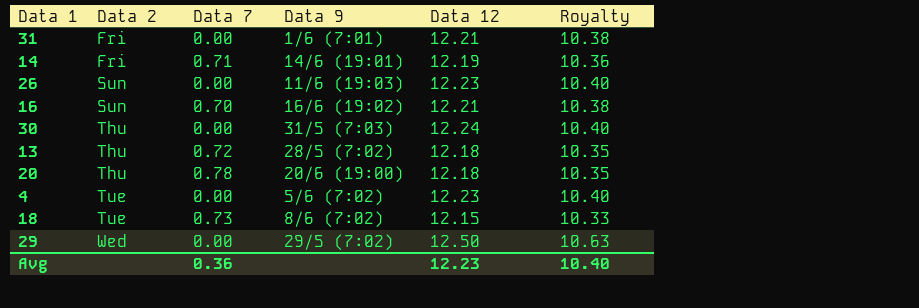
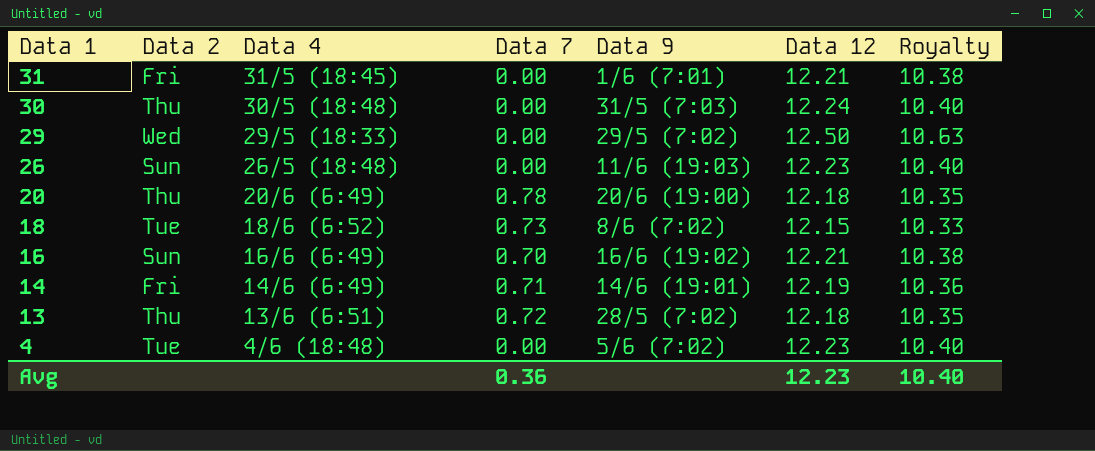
row order: Data 2 ascending -> Data 1 descending
column Data 4 | position: none -> 3

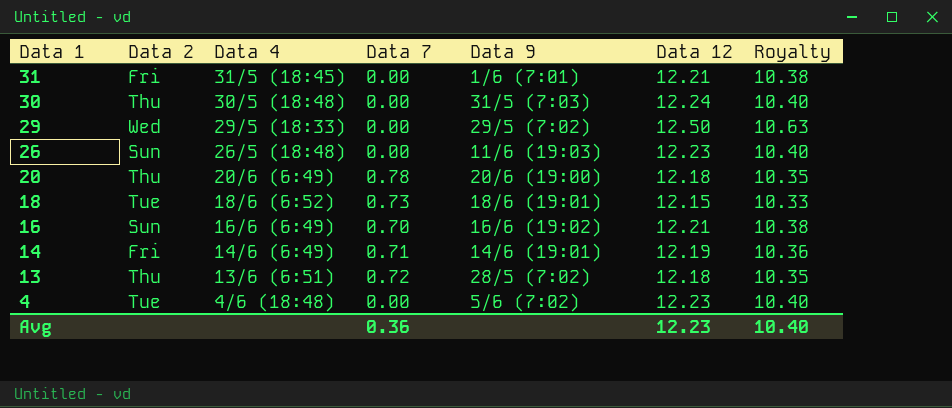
18 | Data 9: 8/6 (7:02) -> 18/6 (19:01)

